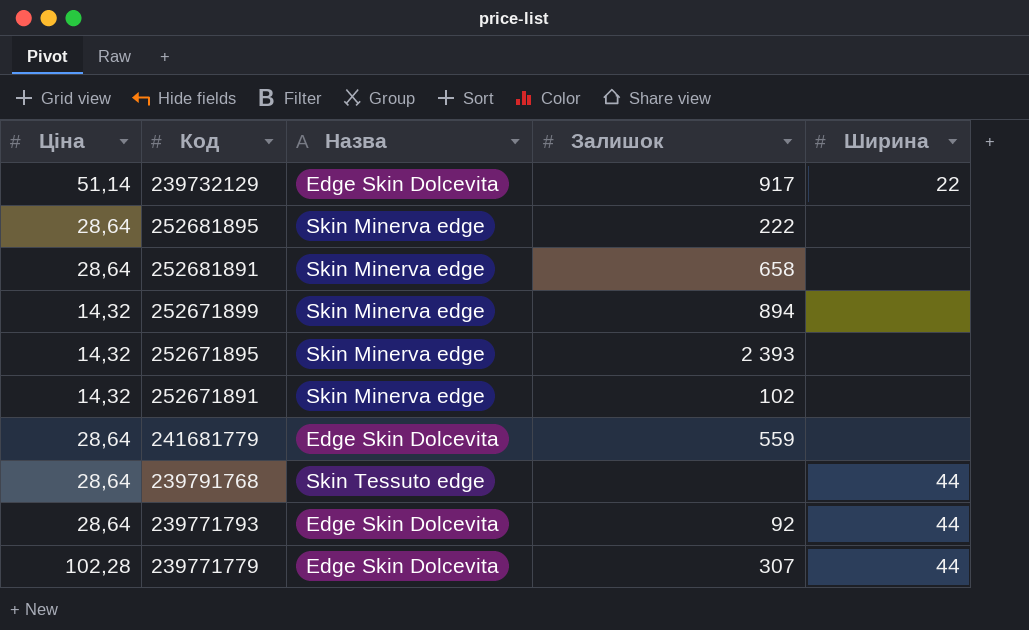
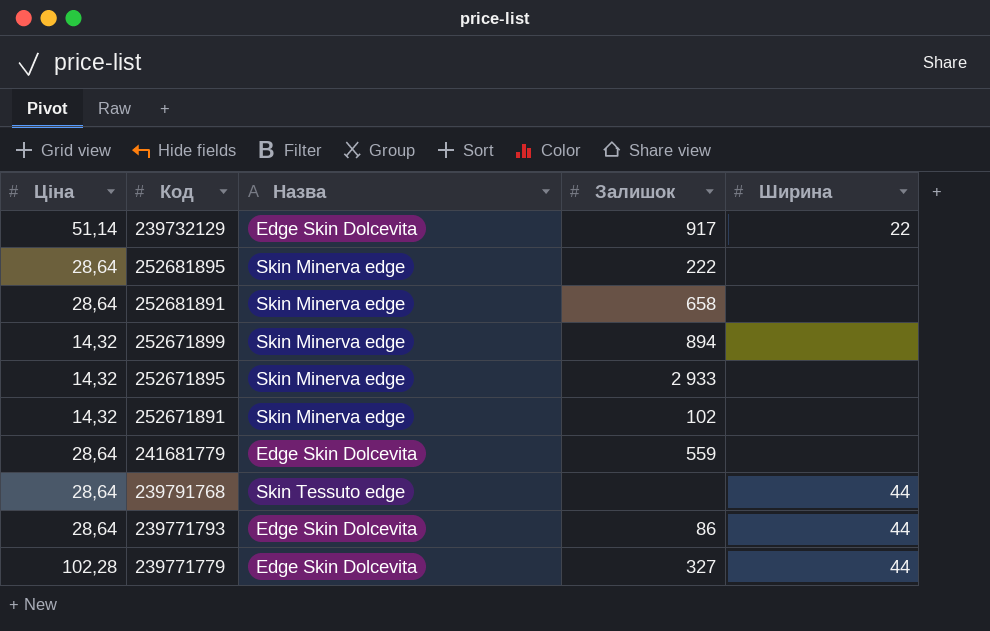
252671895 | Залишок: 2 393 -> 2 933
239771793 | Залишок: 92 -> 86
239771779 | Залишок: 307 -> 327

